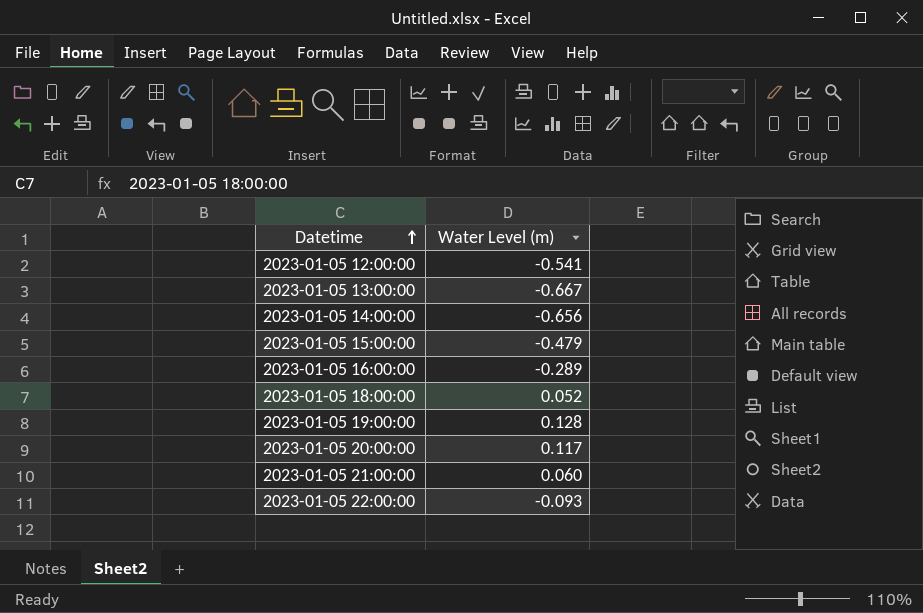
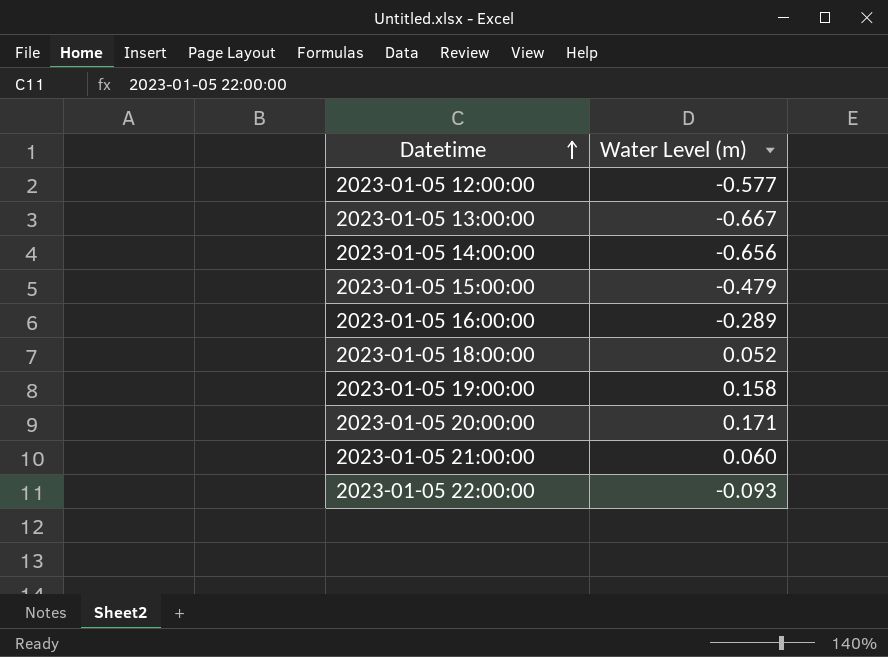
2023-01-05 12:00:00 | Water Level (m): -0.541 -> -0.577
2023-01-05 19:00:00 | Water Level (m): 0.128 -> 0.158
2023-01-05 20:00:00 | Water Level (m): 0.117 -> 0.171

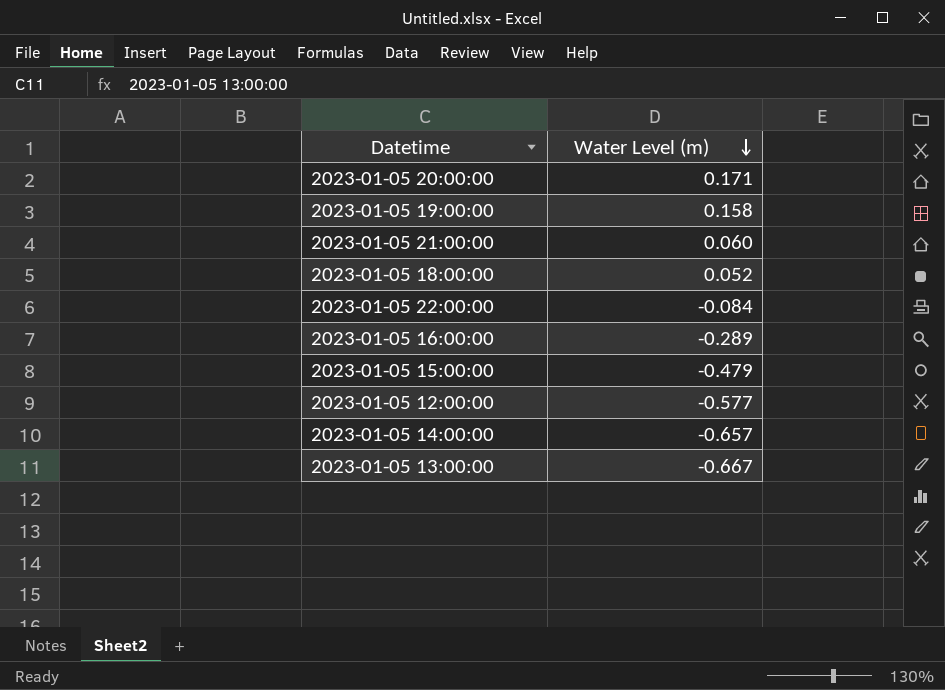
row order: Datetime ascending -> Water Level (m) descending
2023-01-05 22:00:00 | Water Level (m): -0.093 -> -0.084
2023-01-05 14:00:00 | Water Level (m): -0.656 -> -0.657

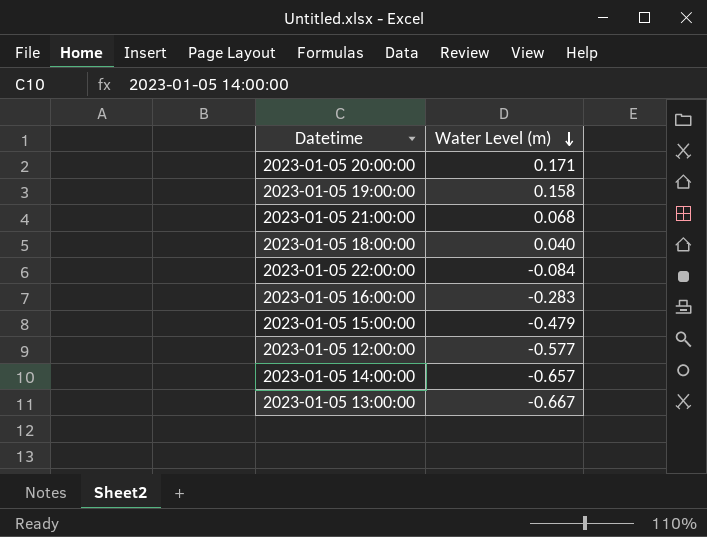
2023-01-05 21:00:00 | Water Level (m): 0.060 -> 0.068
2023-01-05 18:00:00 | Water Level (m): 0.052 -> 0.040
2023-01-05 16:00:00 | Water Level (m): -0.289 -> -0.283

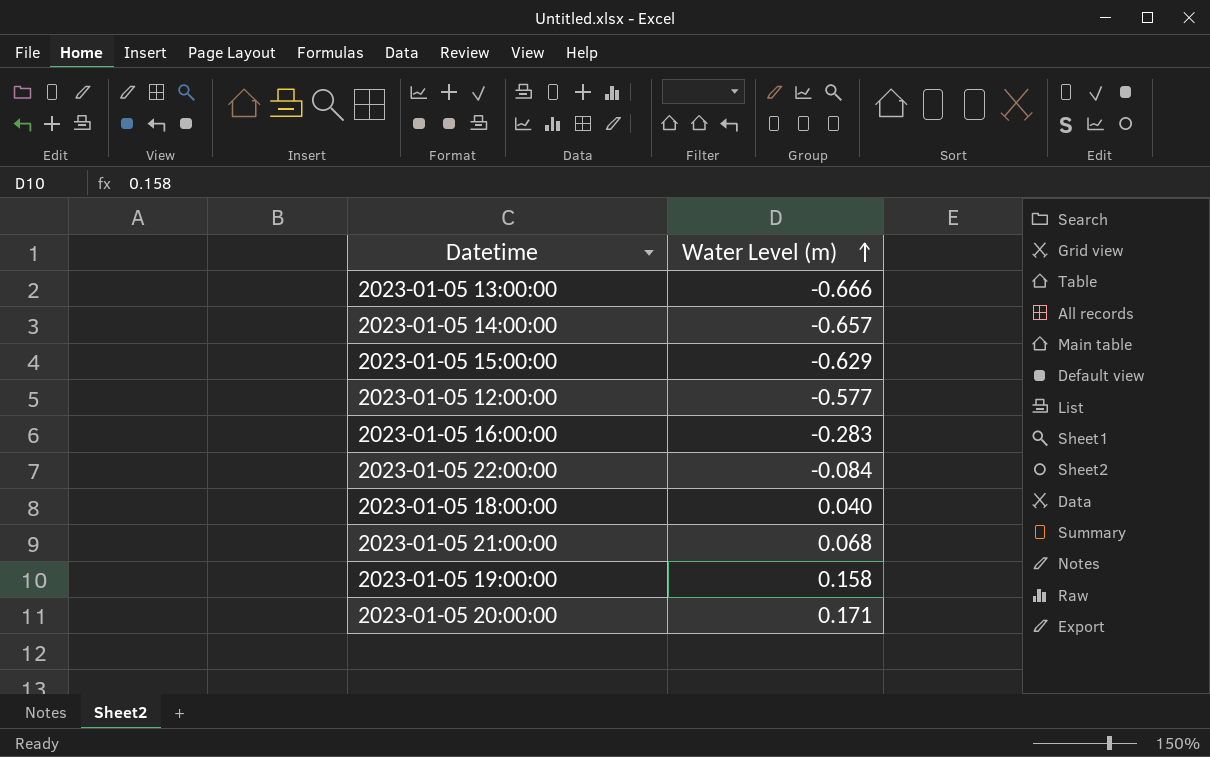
row order: Water Level (m) descending -> Water Level (m) ascending
2023-01-05 13:00:00 | Water Level (m): -0.667 -> -0.666
2023-01-05 15:00:00 | Water Level (m): -0.479 -> -0.629

